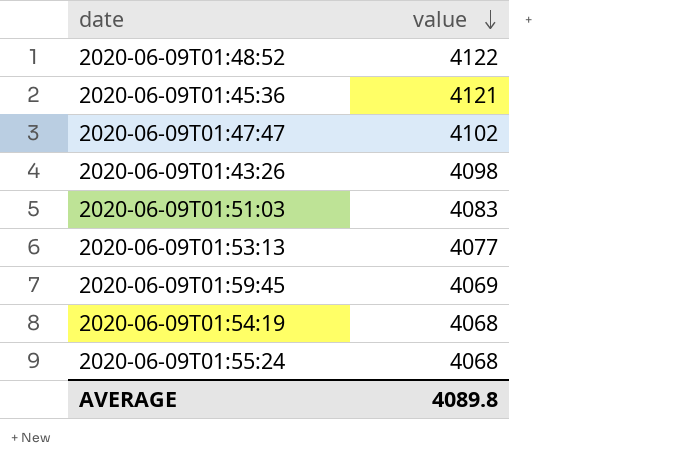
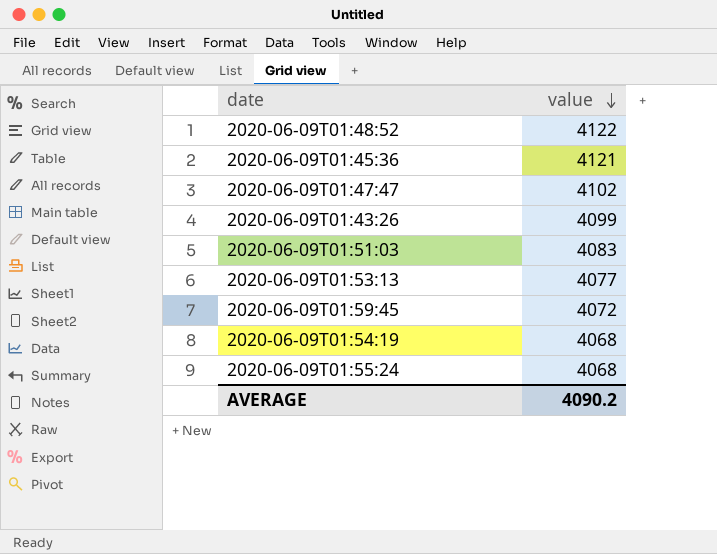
2020-06-09T01:43:26 | value: 4098 -> 4099
2020-06-09T01:59:45 | value: 4069 -> 4072
AVERAGE | value: 4089.8 -> 4090.2

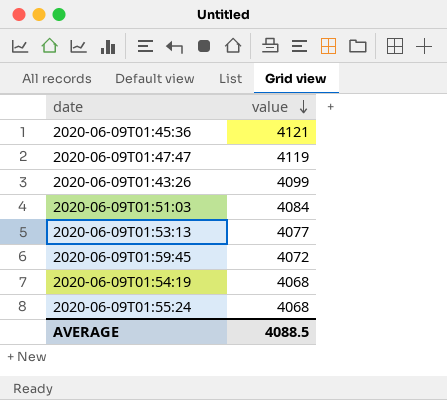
row 2020-06-09T01:48:52: 4122 -> none
2020-06-09T01:47:47 | value: 4102 -> 4119
2020-06-09T01:51:03 | value: 4083 -> 4084
AVERAGE | value: 4090.2 -> 4088.5

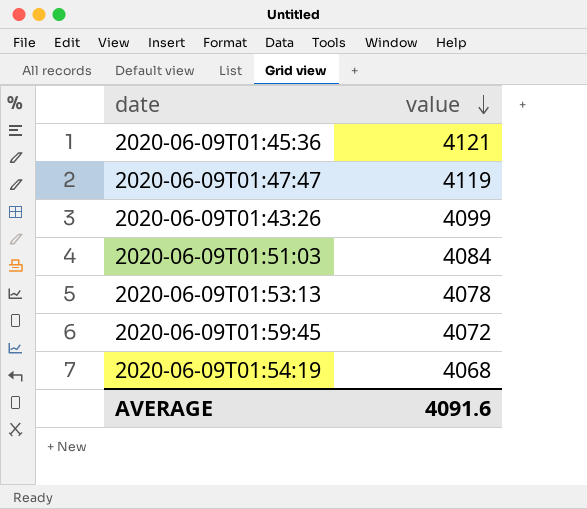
row 2020-06-09T01:55:24: 4068 -> none
2020-06-09T01:53:13 | value: 4077 -> 4078
AVERAGE | value: 4088.5 -> 4091.6

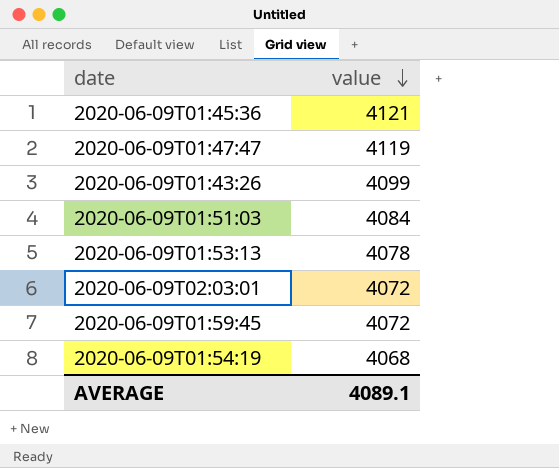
row 2020-06-09T02:03:01: none -> 4072
AVERAGE | value: 4091.6 -> 4089.1

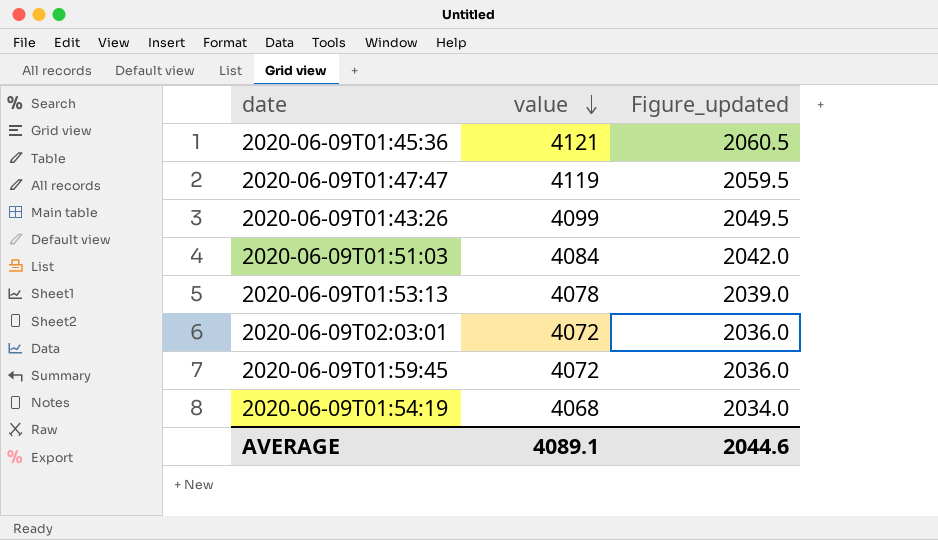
column Figure_updated | formula: none -> [value] * 0.5

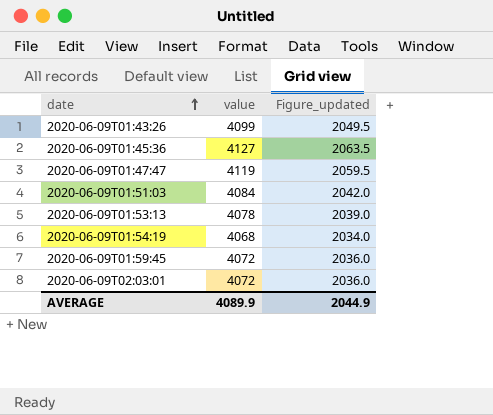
row order: value descending -> date ascending
2020-06-09T01:45:36 | value: 4121 -> 4127
2020-06-09T01:45:36 | Figure_updated: 2060.5 -> 2063.5
AVERAGE | value: 4089.1 -> 4089.9
AVERAGE | Figure_updated: 2044.6 -> 2044.9

